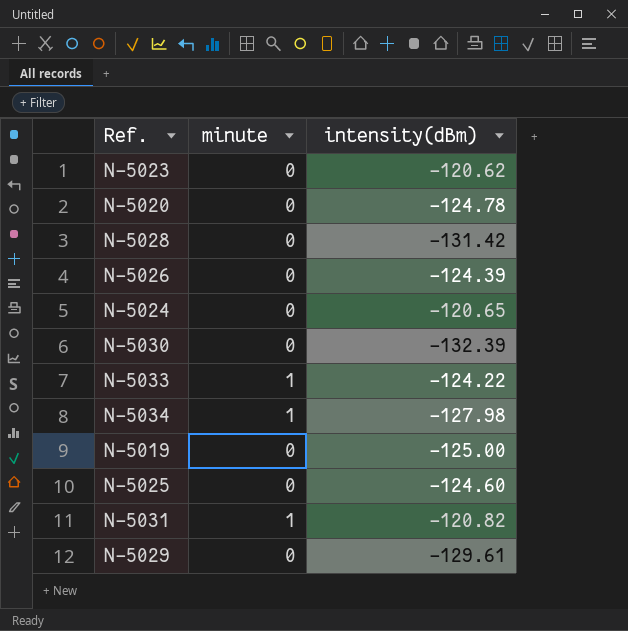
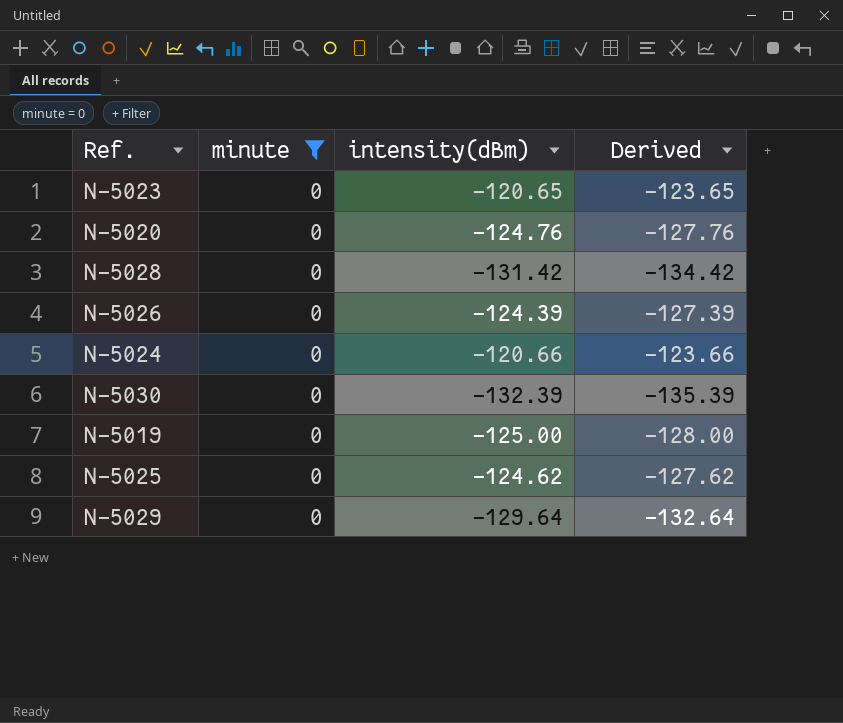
filter: none -> minute = 0
column Derived | formula: none -> [intensity(dBm)] - 3
N-5023 | intensity(dBm): -120.62 -> -120.65
N-5020 | intensity(dBm): -124.78 -> -124.76
N-5024 | intensity(dBm): -120.65 -> -120.66
N-5025 | intensity(dBm): -124.60 -> -124.62
N-5029 | intensity(dBm): -129.61 -> -129.64

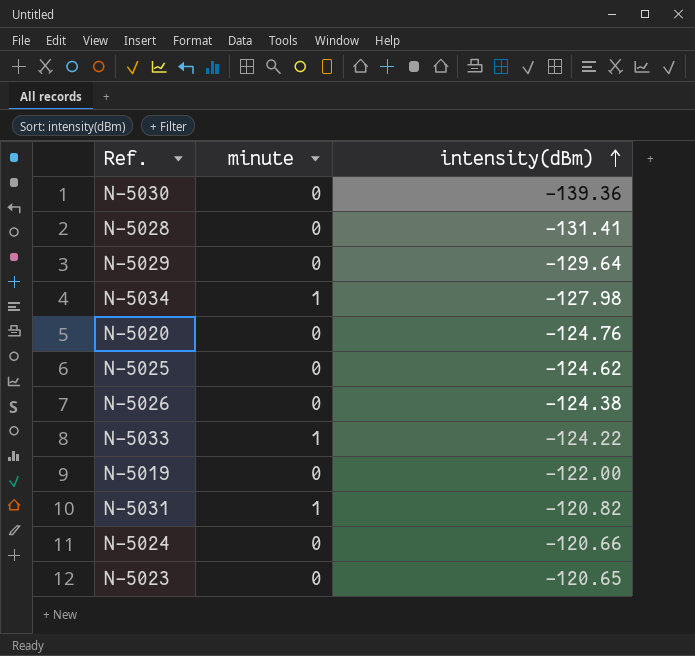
filter: minute = 0 -> none
row order: none -> intensity(dBm) ascending
column Derived | formula: [intensity(dBm)] - 3 -> none
N-5030 | intensity(dBm): -132.39 -> -139.36
N-5028 | intensity(dBm): -131.42 -> -131.41
N-5026 | intensity(dBm): -124.39 -> -124.38
N-5019 | intensity(dBm): -125.00 -> -122.00

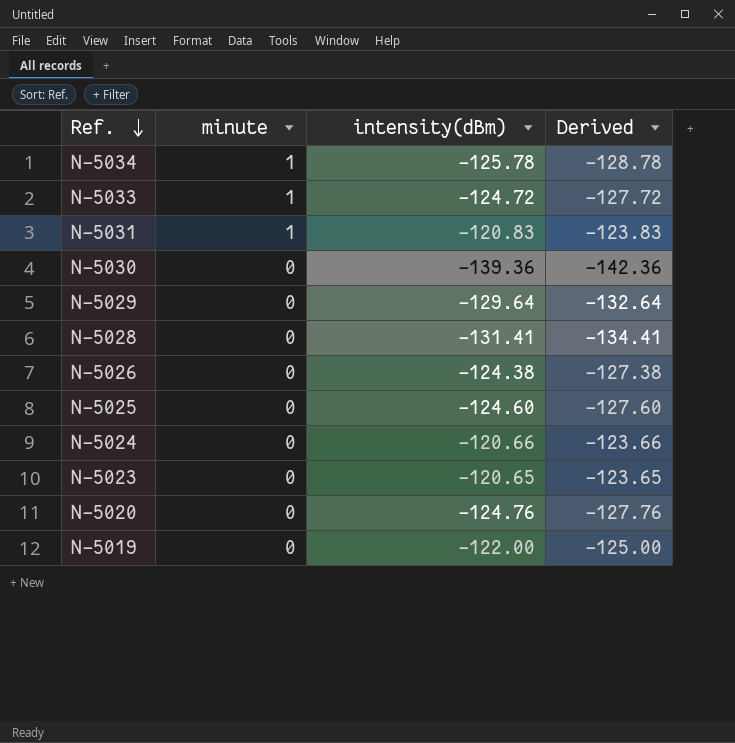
row order: intensity(dBm) ascending -> Ref. descending
column Derived | formula: none -> [intensity(dBm)] - 3
N-5034 | intensity(dBm): -127.98 -> -125.78
N-5033 | intensity(dBm): -124.22 -> -124.72
N-5031 | intensity(dBm): -120.82 -> -120.83
N-5025 | intensity(dBm): -124.62 -> -124.60

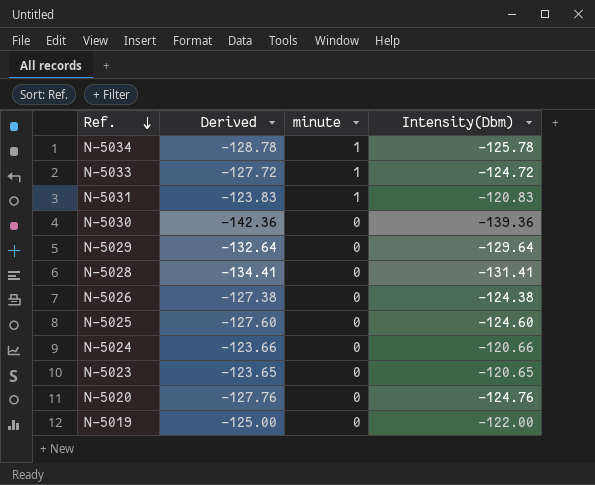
column Derived | position: 4 -> 2
column name: intensity(dBm) -> Intensity(Dbm)

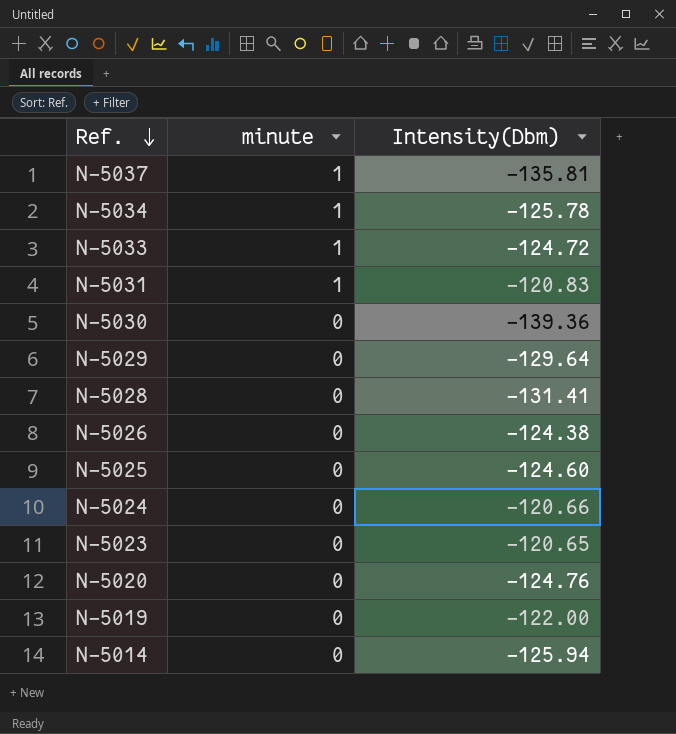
column Derived | formula: [Intensity(Dbm)] - 3 -> none
row N-5037: none -> 1 | -135.81
row N-5014: none -> 0 | -125.94

